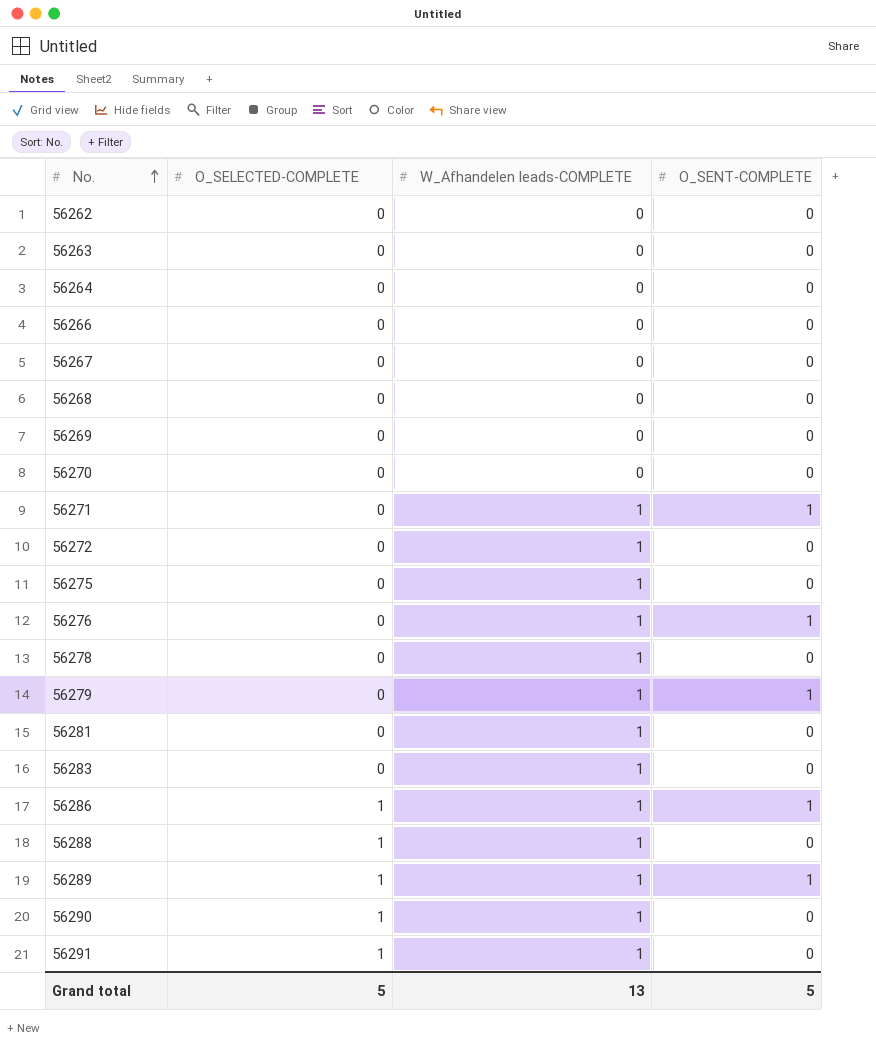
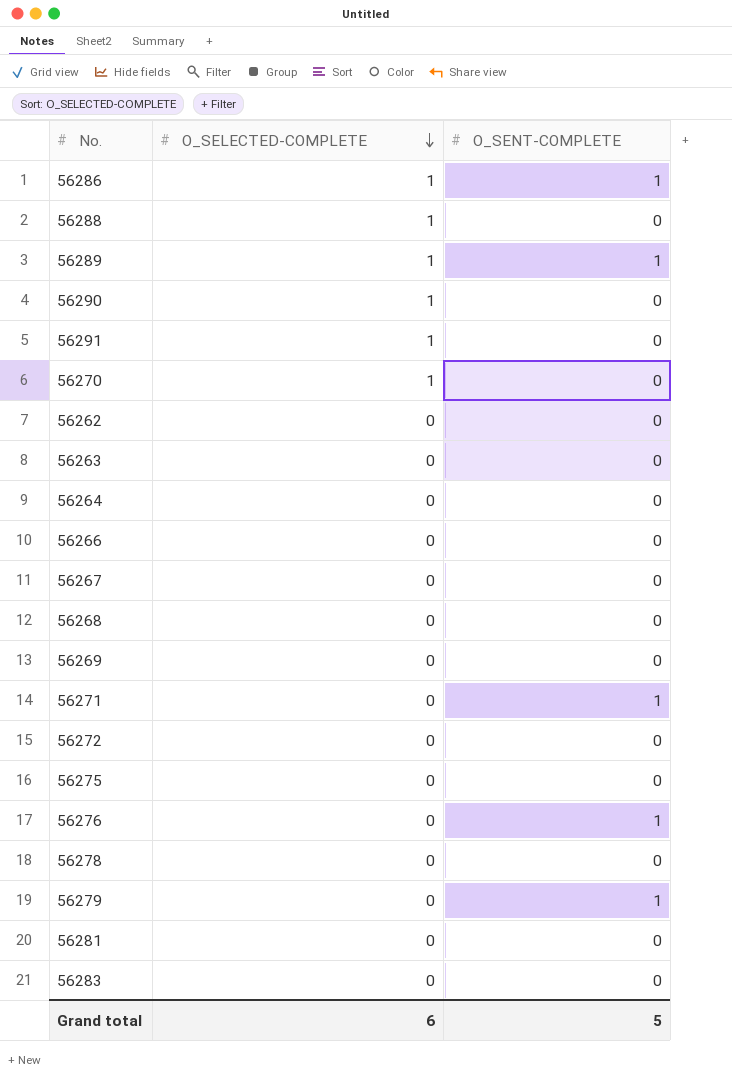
row order: No. ascending -> O_SELECTED-COMPLETE descending
column W_Afhandelen leads-COMPLETE | position: 3 -> none
56270 | O_SELECTED-COMPLETE: 0 -> 1
Grand total | O_SELECTED-COMPLETE: 5 -> 6

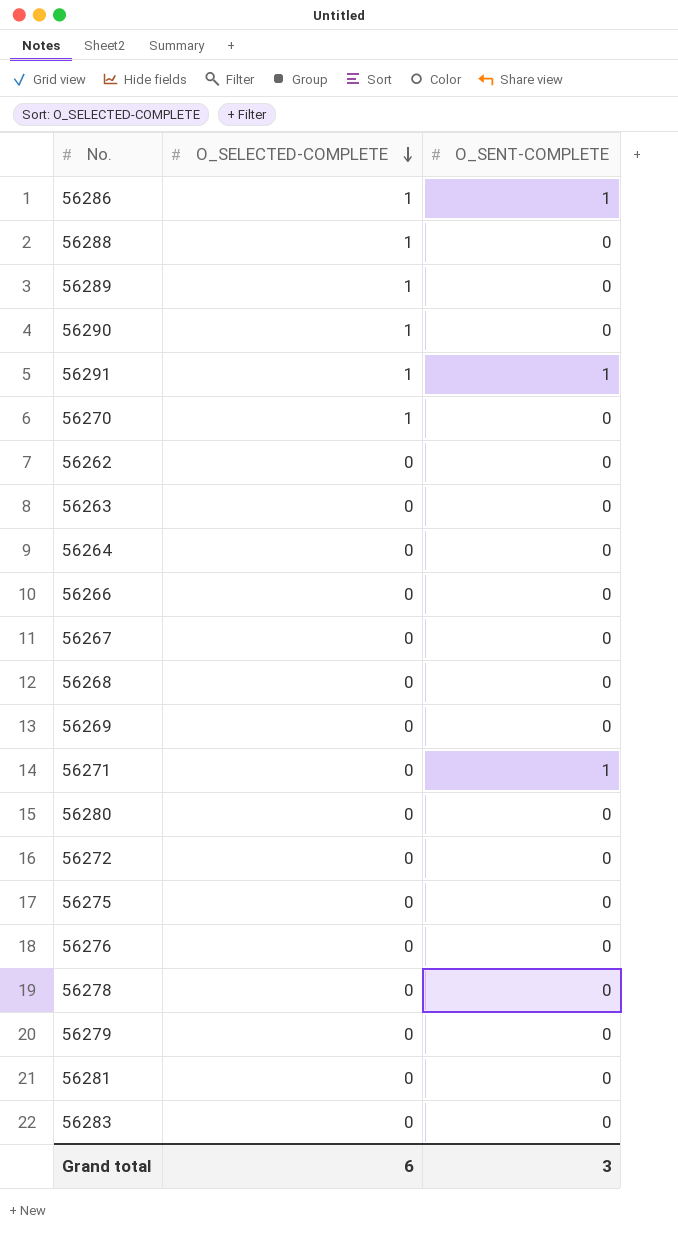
56289 | O_SENT-COMPLETE: 1 -> 0
56291 | O_SENT-COMPLETE: 0 -> 1
row 56280: none -> 0 | 0
56276 | O_SENT-COMPLETE: 1 -> 0
56279 | O_SENT-COMPLETE: 1 -> 0
Grand total | O_SENT-COMPLETE: 5 -> 3

